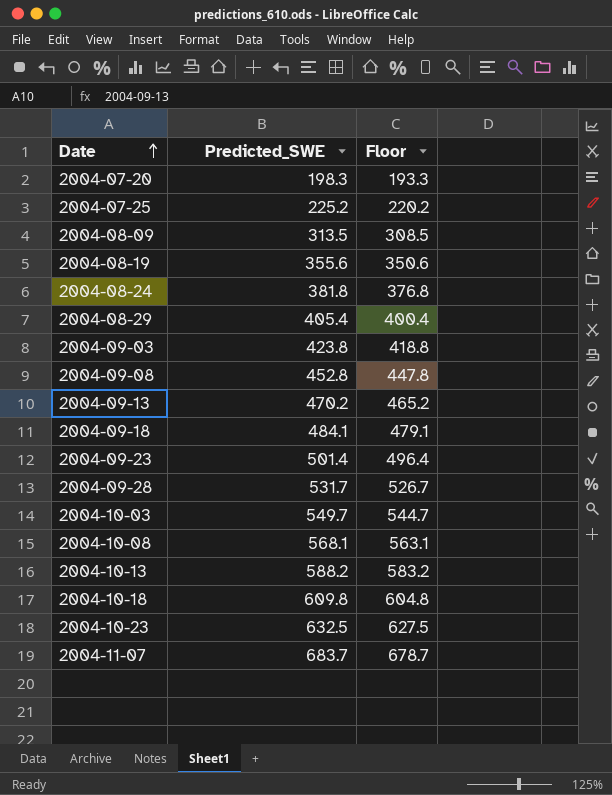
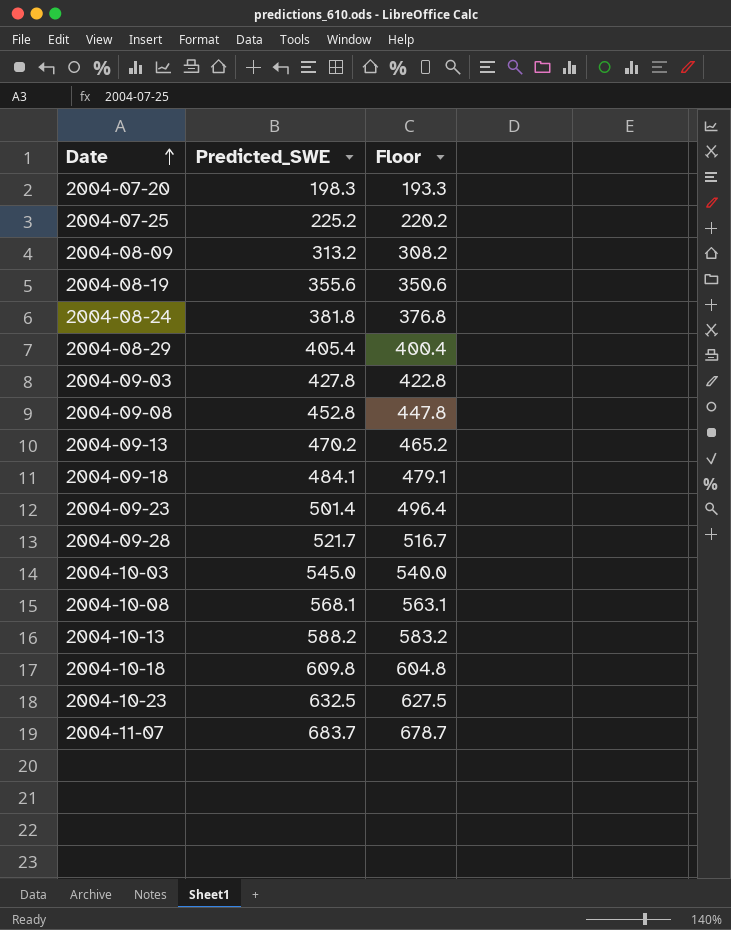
2004-08-09 | Predicted_SWE: 313.5 -> 313.2
2004-08-09 | Floor: 308.5 -> 308.2
2004-09-03 | Predicted_SWE: 423.8 -> 427.8
2004-09-03 | Floor: 418.8 -> 422.8
2004-09-28 | Predicted_SWE: 531.7 -> 521.7
2004-09-28 | Floor: 526.7 -> 516.7
2004-10-03 | Predicted_SWE: 549.7 -> 545.0
2004-10-03 | Floor: 544.7 -> 540.0

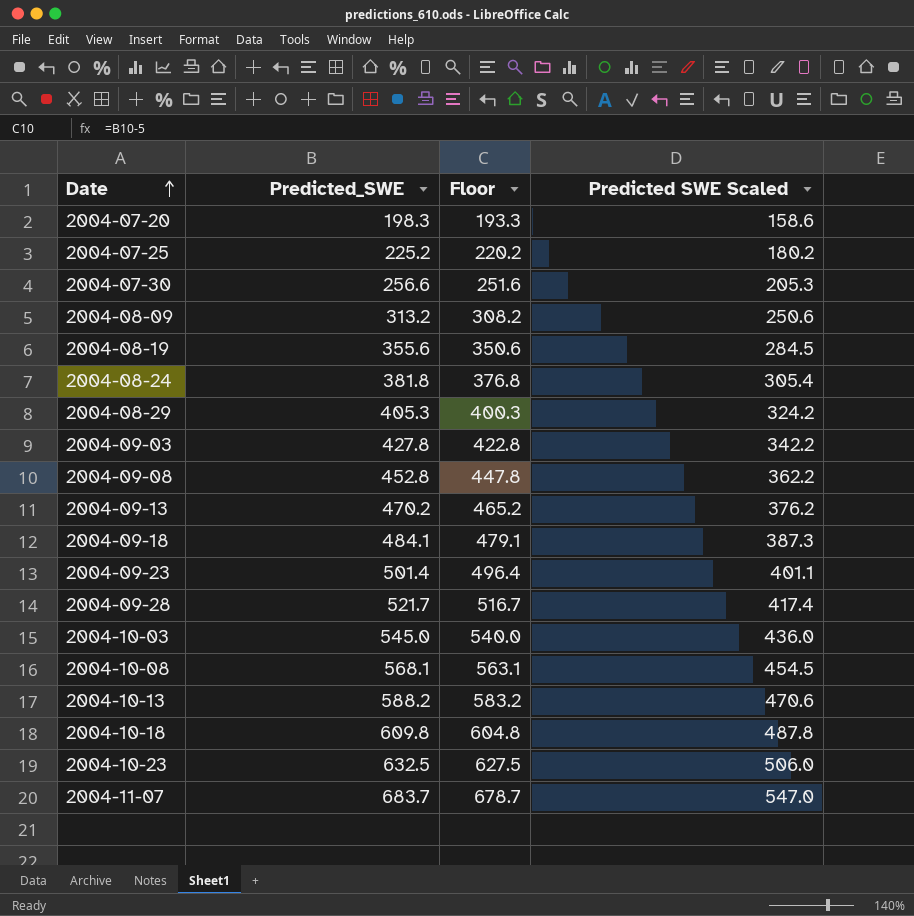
column Predicted SWE Scaled | formula: none -> [Predicted_SWE] * 0.8
row 2004-07-30: none -> 256.6 | 251.6 | 205.3
2004-08-29 | Predicted_SWE: 405.4 -> 405.3
2004-08-29 | Floor: 400.4 -> 400.3

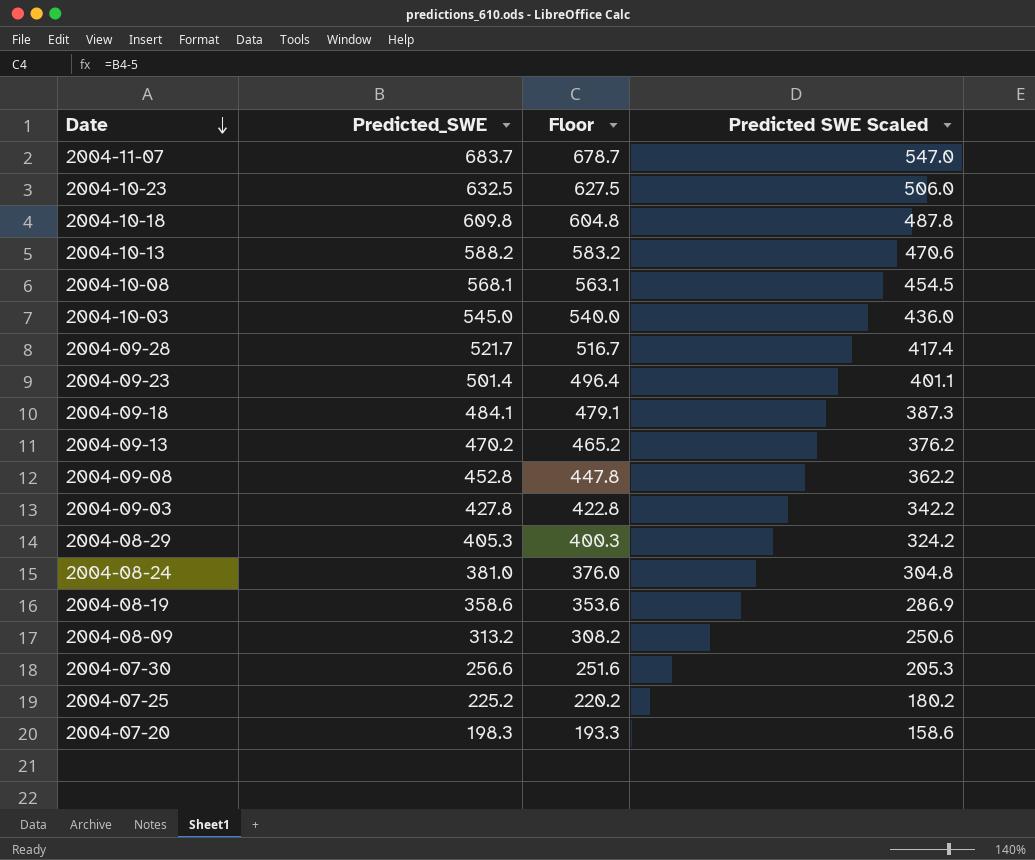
row order: Date ascending -> Date descending
2004-08-24 | Predicted_SWE: 381.8 -> 381.0
2004-08-24 | Floor: 376.8 -> 376.0
2004-08-24 | Predicted SWE Scaled: 305.4 -> 304.8
2004-08-19 | Predicted_SWE: 355.6 -> 358.6
2004-08-19 | Floor: 350.6 -> 353.6
2004-08-19 | Predicted SWE Scaled: 284.5 -> 286.9

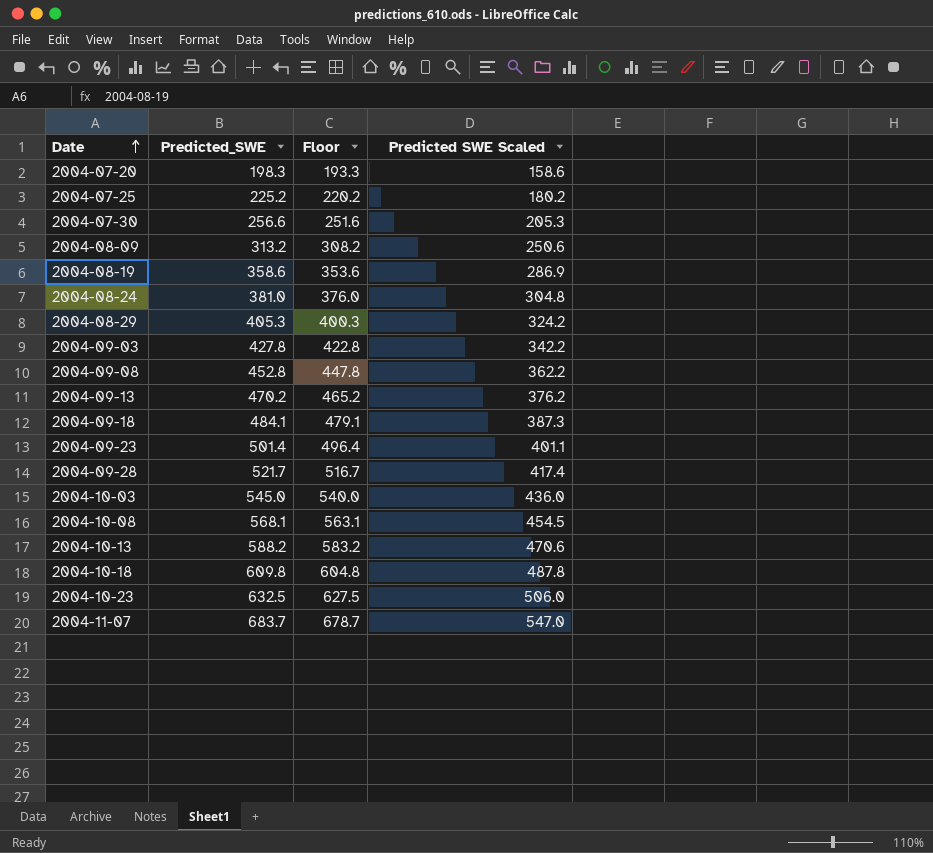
row order: Date descending -> Date ascending

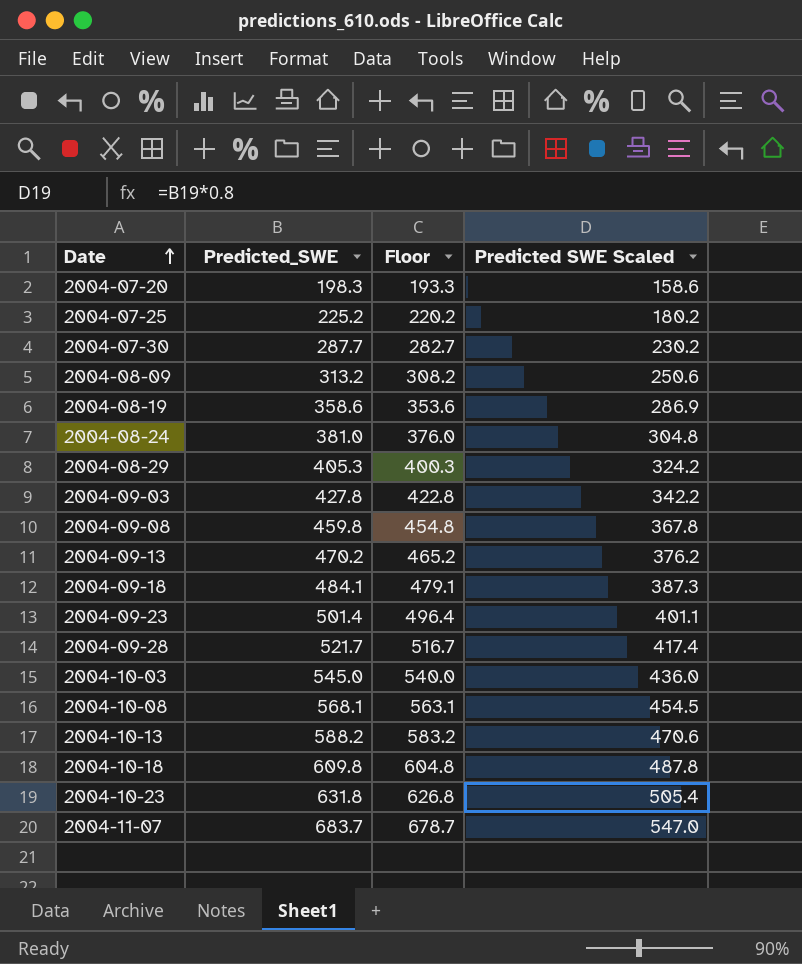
2004-07-30 | Predicted_SWE: 256.6 -> 287.7
2004-07-30 | Floor: 251.6 -> 282.7
2004-07-30 | Predicted SWE Scaled: 205.3 -> 230.2
2004-09-08 | Predicted_SWE: 452.8 -> 459.8
2004-09-08 | Floor: 447.8 -> 454.8
2004-09-08 | Predicted SWE Scaled: 362.2 -> 367.8
2004-10-23 | Predicted_SWE: 632.5 -> 631.8
2004-10-23 | Floor: 627.5 -> 626.8
2004-10-23 | Predicted SWE Scaled: 506.0 -> 505.4

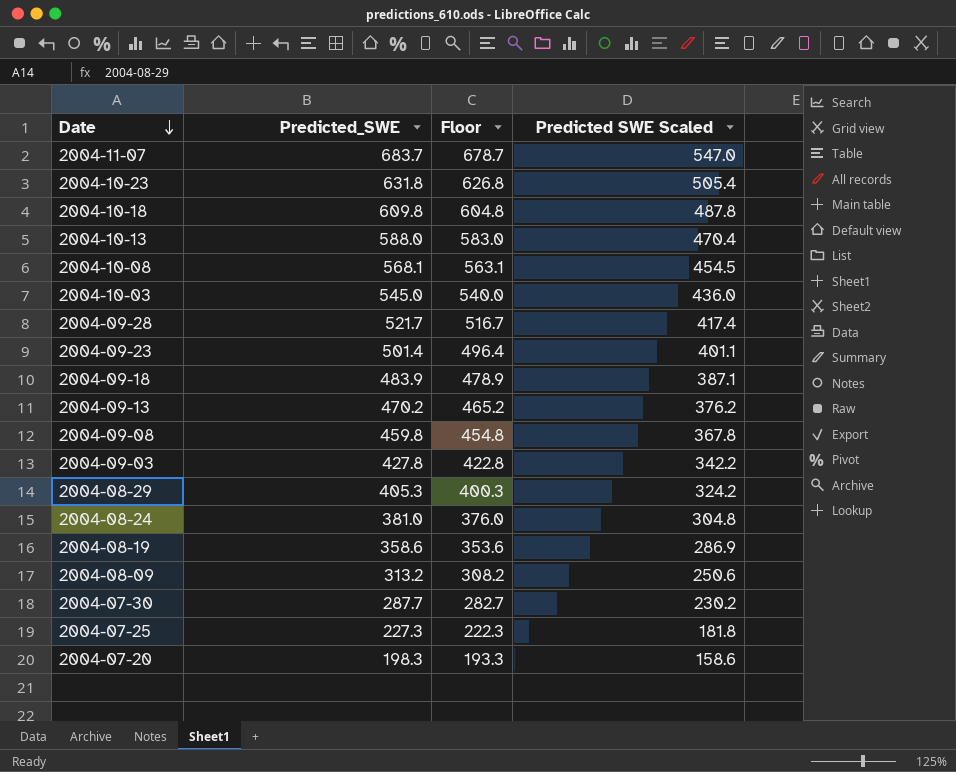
row order: Date ascending -> Date descending
2004-10-13 | Predicted_SWE: 588.2 -> 588.0
2004-10-13 | Floor: 583.2 -> 583.0
2004-10-13 | Predicted SWE Scaled: 470.6 -> 470.4
2004-09-18 | Predicted_SWE: 484.1 -> 483.9
2004-09-18 | Floor: 479.1 -> 478.9
2004-09-18 | Predicted SWE Scaled: 387.3 -> 387.1
2004-07-25 | Predicted_SWE: 225.2 -> 227.3
2004-07-25 | Floor: 220.2 -> 222.3
2004-07-25 | Predicted SWE Scaled: 180.2 -> 181.8

